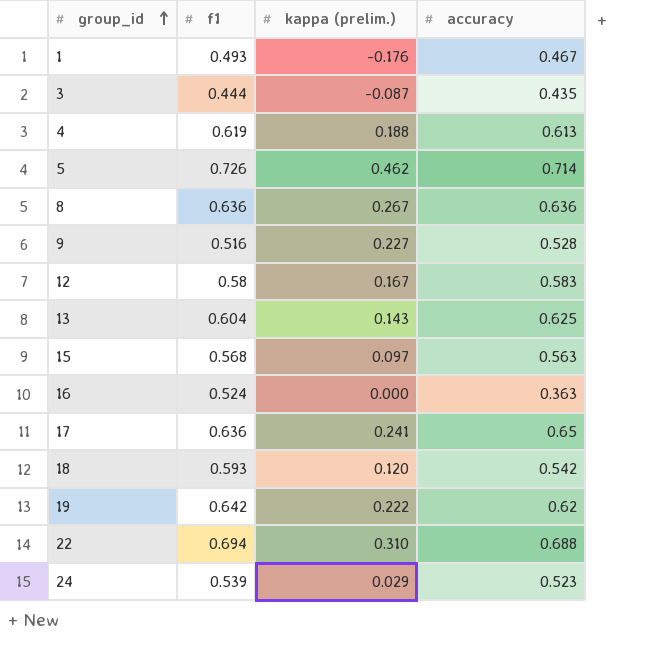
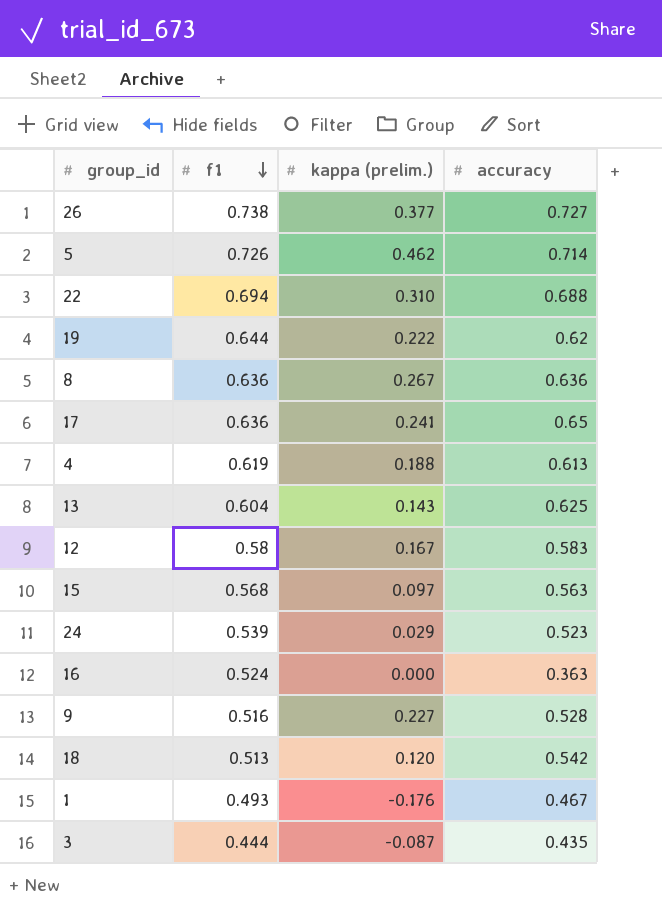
row order: group_id ascending -> f1 descending
row 26: none -> 0.738 | 0.377 | 0.727
19 | f1: 0.642 -> 0.644
18 | f1: 0.593 -> 0.513

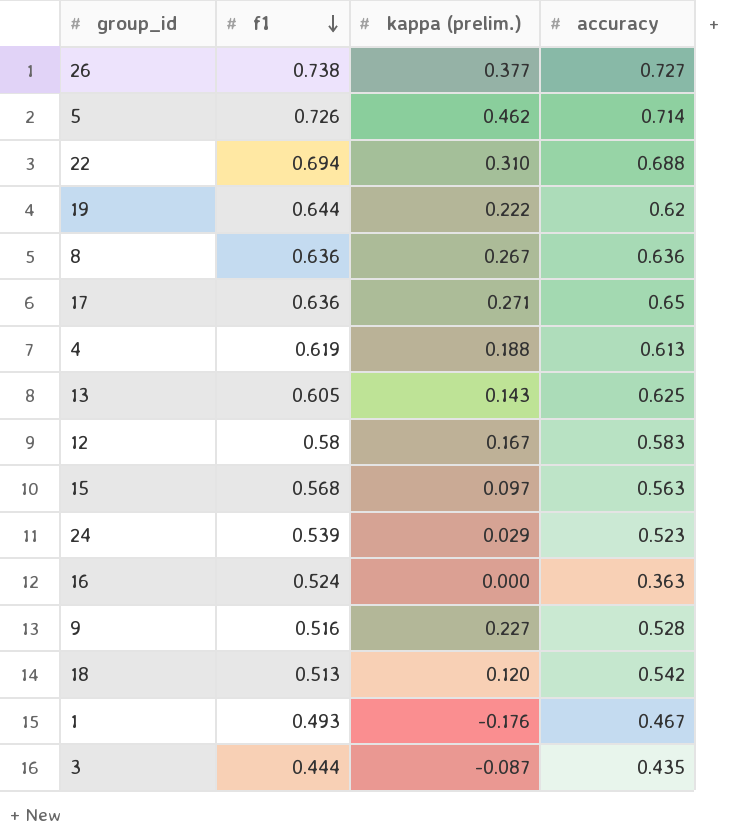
17 | kappa (prelim.): 0.241 -> 0.271
13 | f1: 0.604 -> 0.605

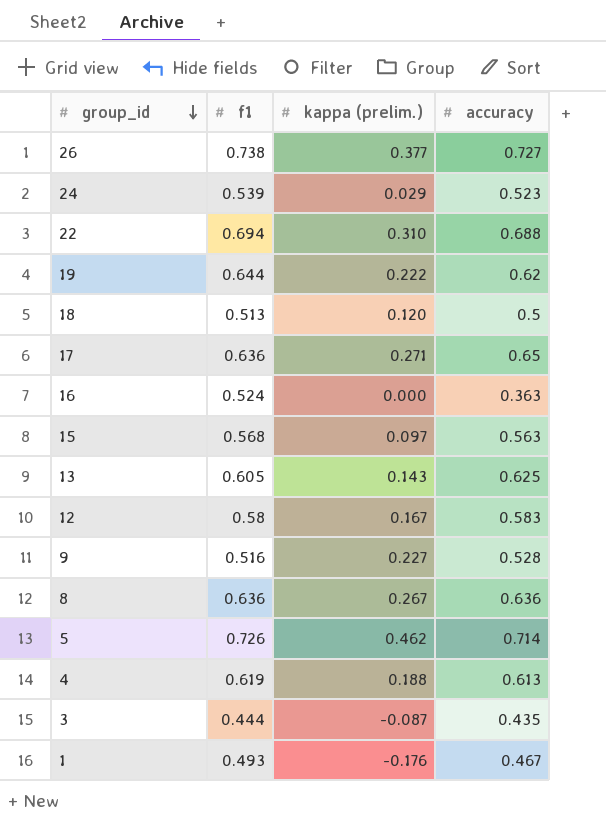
row order: f1 descending -> group_id descending
18 | accuracy: 0.542 -> 0.5

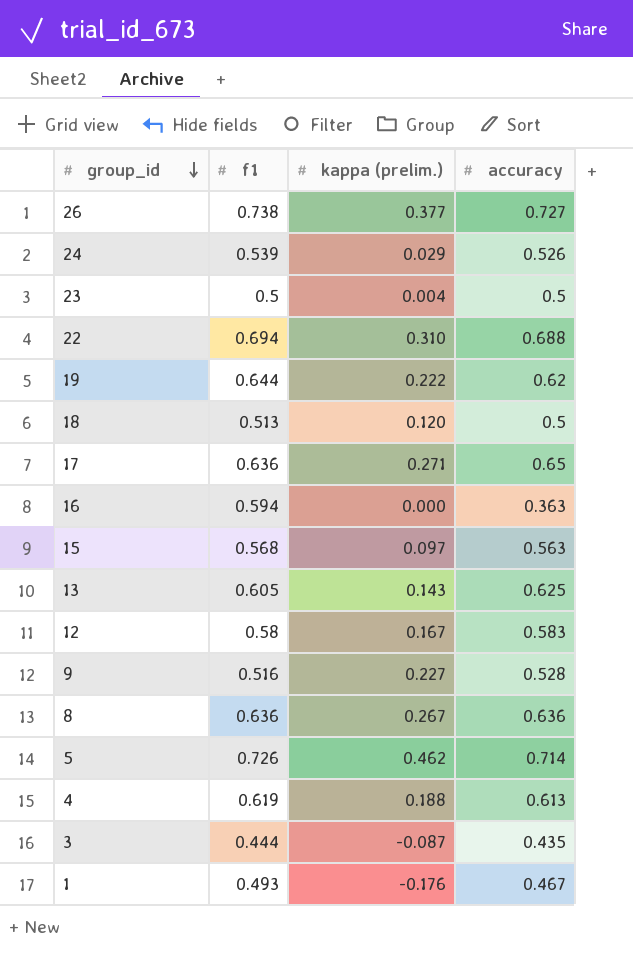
24 | accuracy: 0.523 -> 0.526
row 23: none -> 0.5 | 0.004 | 0.5
16 | f1: 0.524 -> 0.594

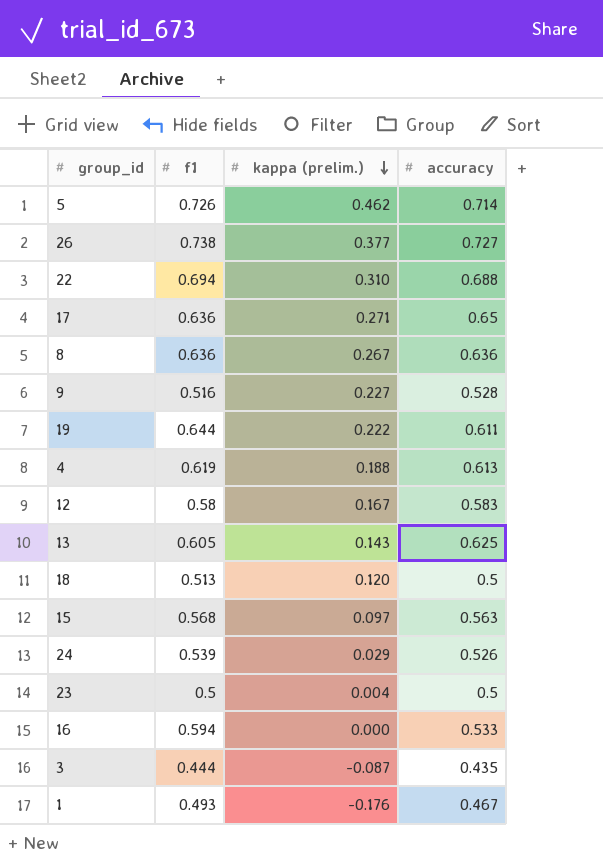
row order: group_id descending -> kappa (prelim.) descending
19 | accuracy: 0.62 -> 0.611
16 | accuracy: 0.363 -> 0.533

